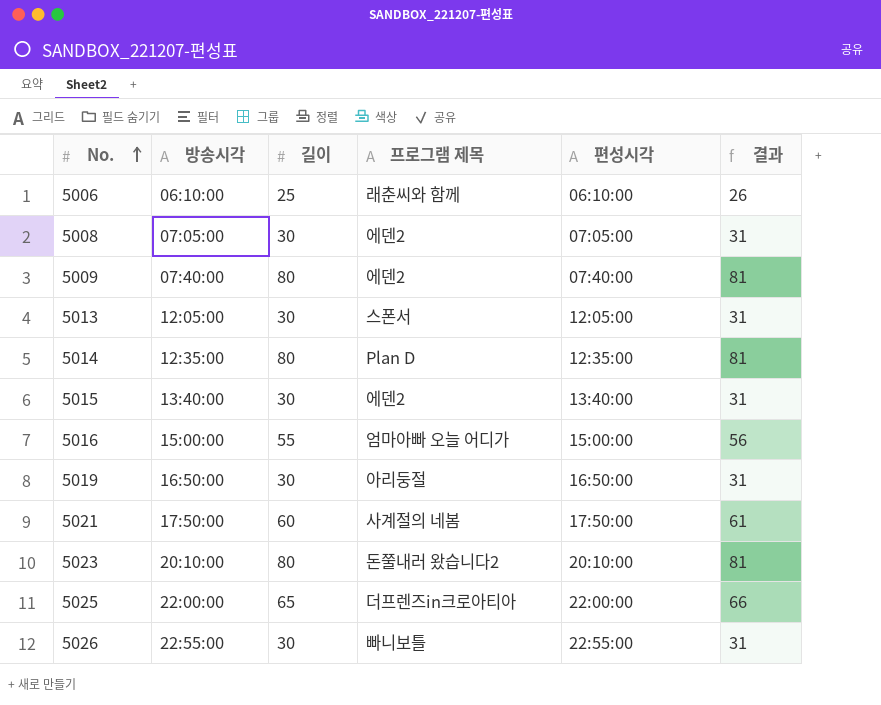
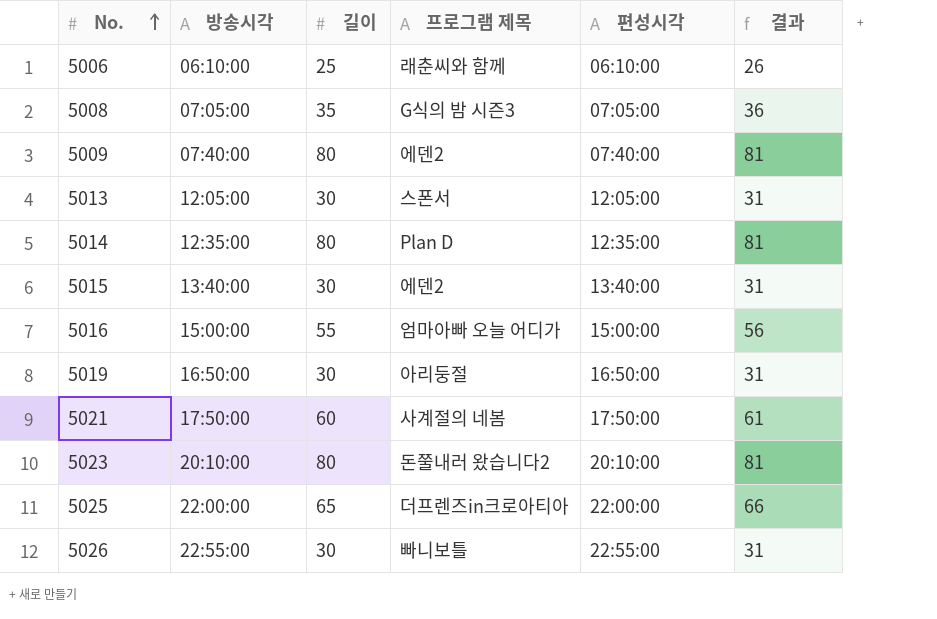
5008 | 길이: 30 -> 35
5008 | 프로그램 제목: 에덴2 -> G식의 밤 시즌3
5008 | 결과: 31 -> 36

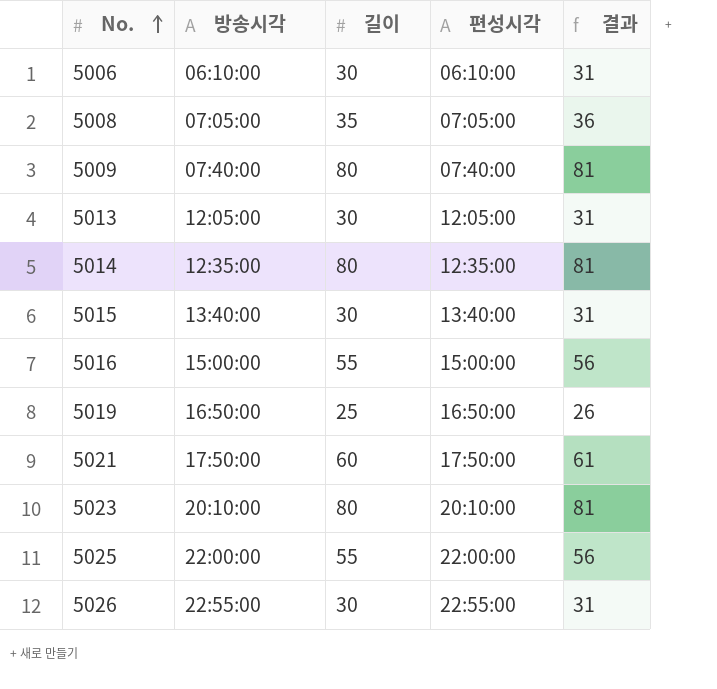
column 프로그램 제목 | position: 4 -> none
5006 | 길이: 25 -> 30
5006 | 결과: 26 -> 31
5019 | 길이: 30 -> 25
5019 | 결과: 31 -> 26
5025 | 길이: 65 -> 55
5025 | 결과: 66 -> 56

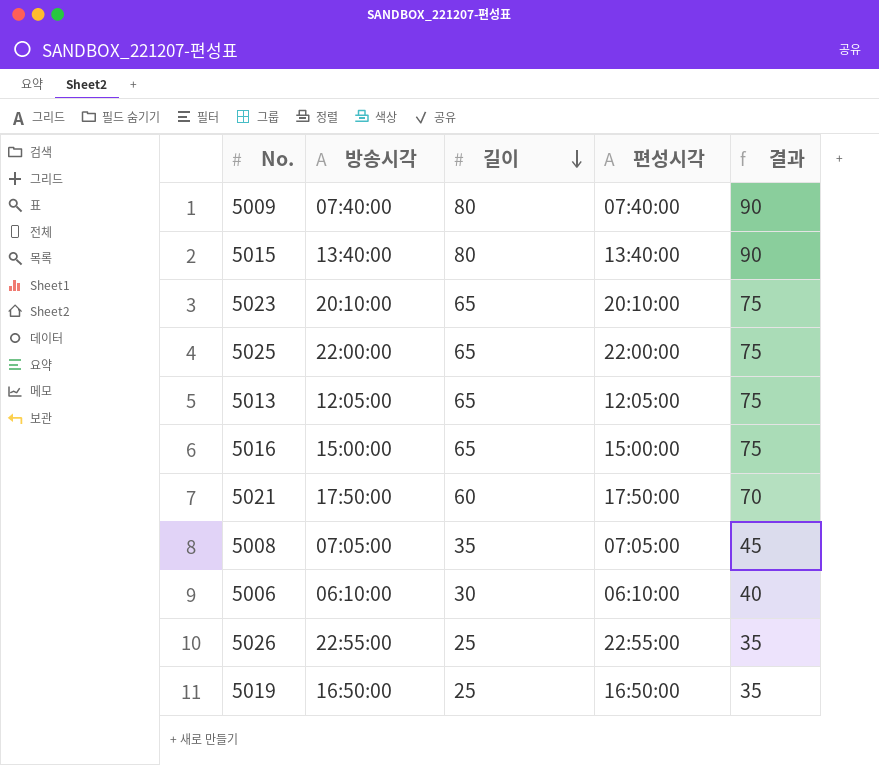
row order: No. ascending -> 길이 descending
column 결과 | formula: [길이] + 1 -> [길이] + 10
row 5014: 12:35:00 | 80 | 12:35:00 | 81 -> none
5015 | 길이: 30 -> 80
5023 | 길이: 80 -> 65
5025 | 길이: 55 -> 65
5013 | 길이: 30 -> 65
5016 | 길이: 55 -> 65
5026 | 길이: 30 -> 25

